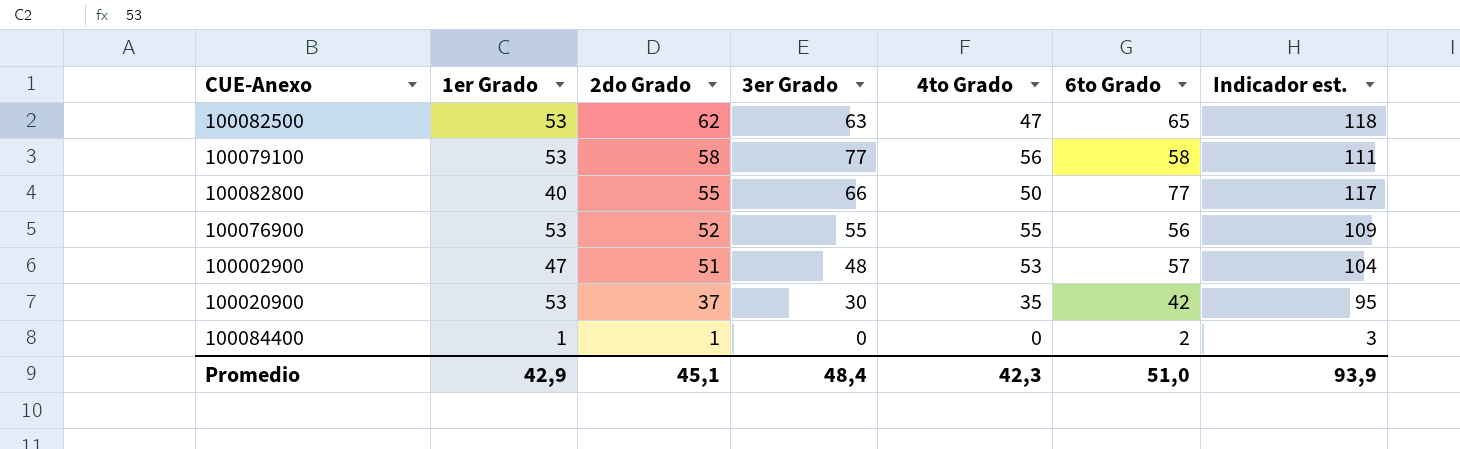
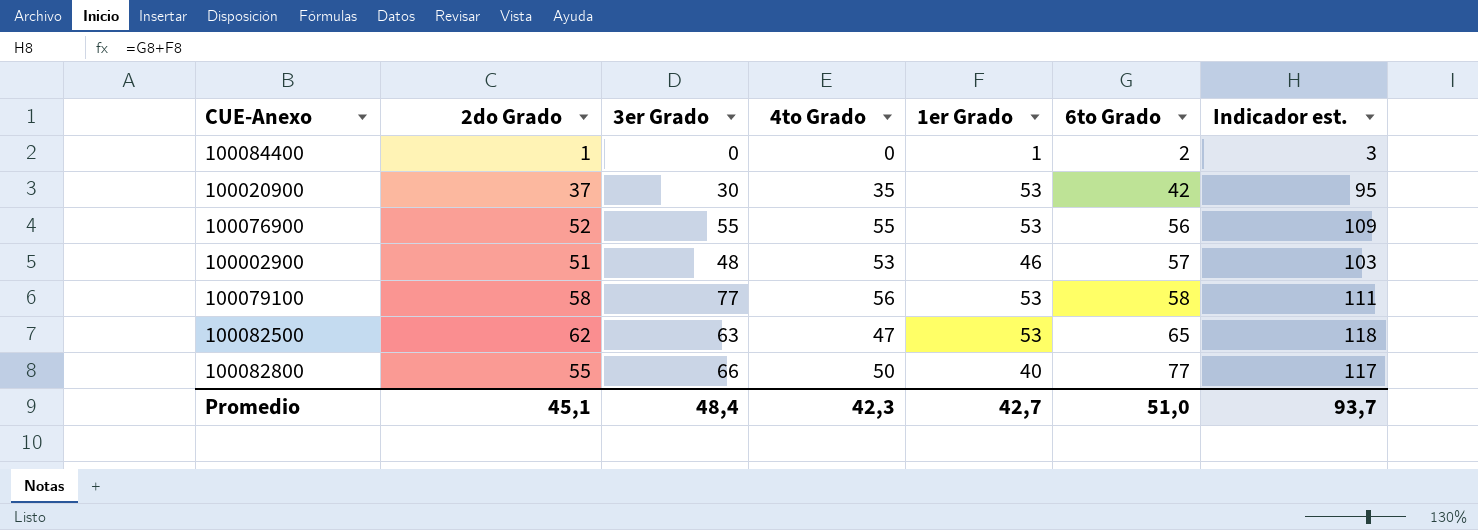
row order: 2do Grado descending -> 6to Grado ascending
column 1er Grado | position: 2 -> 5
100002900 | 1er Grado: 47 -> 46
100002900 | Indicador est.: 104 -> 103
Promedio | 1er Grado: 42,9 -> 42,7
Promedio | Indicador est.: 93,9 -> 93,7

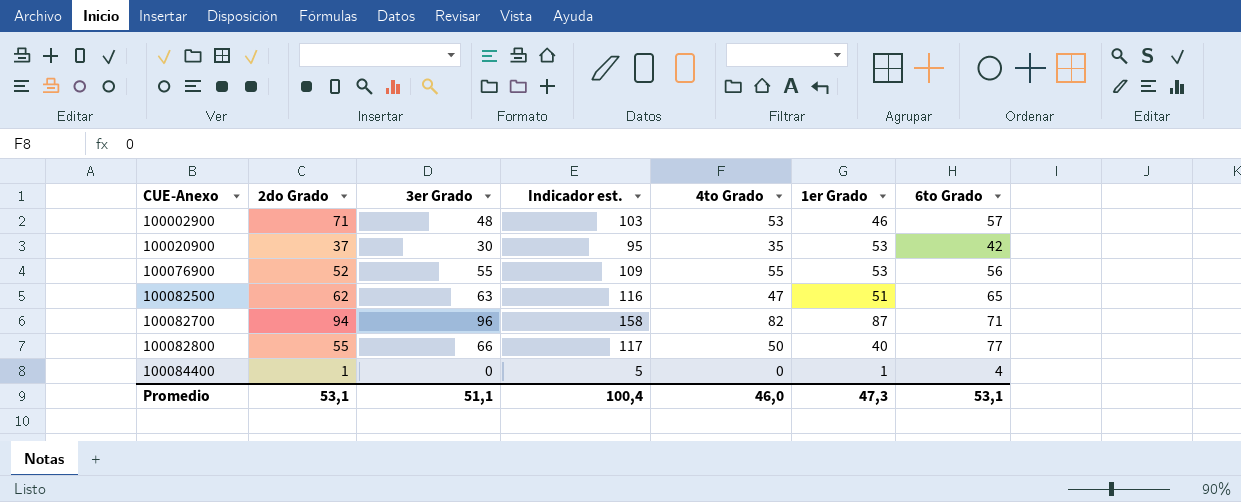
row order: 6to Grado ascending -> CUE-Anexo ascending
column Indicador est. | position: 7 -> 4
row 100079100: 58 | 77 | 56 | 53 | 58 | 111 -> none
100002900 | 2do Grado: 51 -> 71
100082500 | Indicador est.: 118 -> 116
100082500 | 1er Grado: 53 -> 51
row 100082700: none -> 94 | 96 | 158 | 82 | 87 | 71
100084400 | Indicador est.: 3 -> 5
100084400 | 6to Grado: 2 -> 4
Promedio | 2do Grado: 45,1 -> 53,1
Promedio | 3er Grado: 48,4 -> 51,1
Promedio | Indicador est.: 93,7 -> 100,4
Promedio | 4to Grado: 42,3 -> 46,0
Promedio | 1er Grado: 42,7 -> 47,3
Promedio | 6to Grado: 51,0 -> 53,1

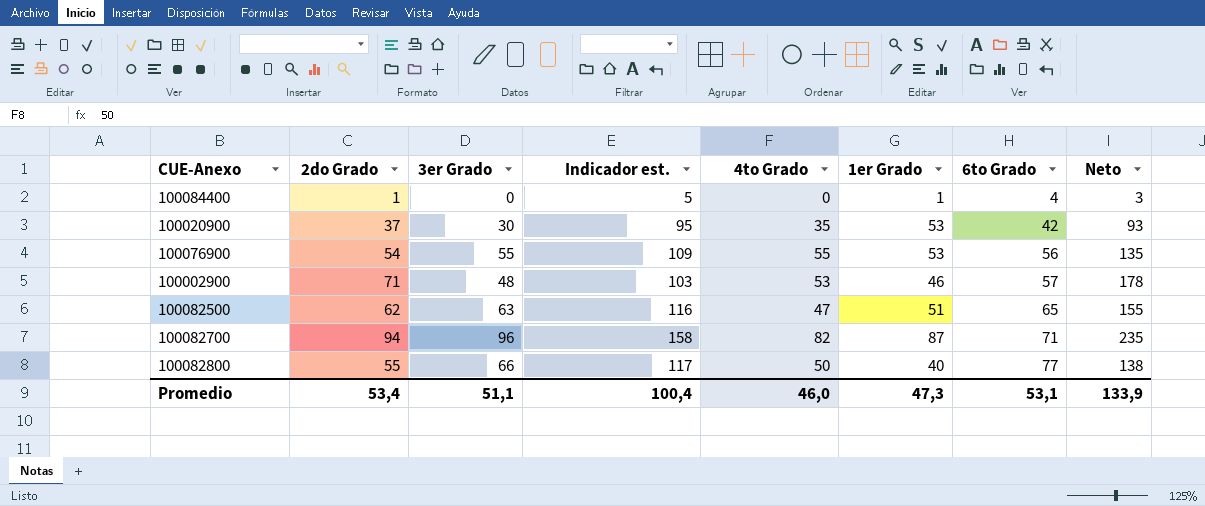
row order: CUE-Anexo ascending -> 6to Grado ascending
column Neto | formula: none -> [2do Grado] * 2,5
100076900 | 2do Grado: 52 -> 54
Promedio | 2do Grado: 53,1 -> 53,4

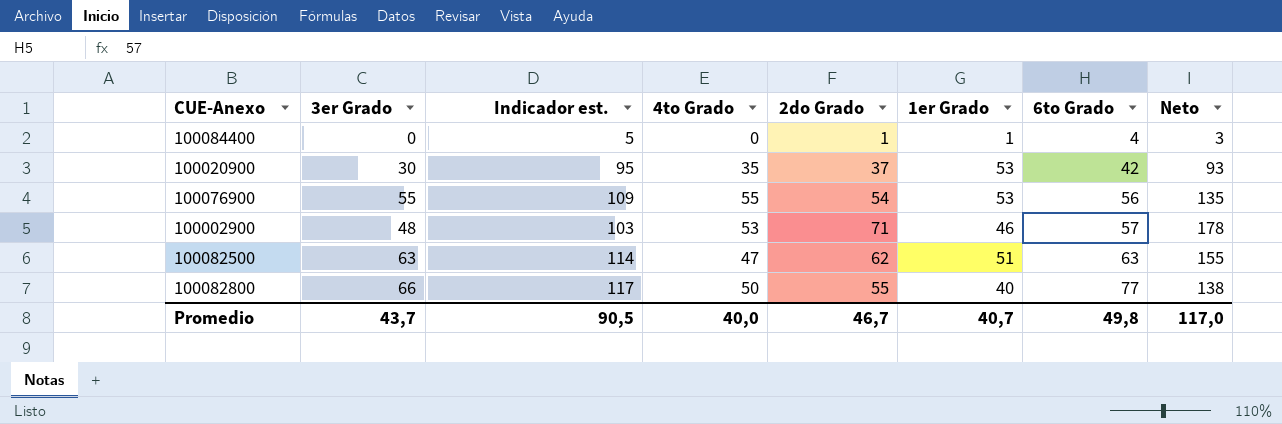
column 2do Grado | position: 2 -> 5
row 100082700: 94 | 96 | 158 | 82 | 87 | 71 | 235 -> none
100082500 | Indicador est.: 116 -> 114
100082500 | 6to Grado: 65 -> 63
Promedio | 3er Grado: 51,1 -> 43,7
Promedio | Indicador est.: 100,4 -> 90,5
Promedio | 4to Grado: 46,0 -> 40,0
Promedio | 2do Grado: 53,4 -> 46,7
Promedio | 1er Grado: 47,3 -> 40,7
Promedio | 6to Grado: 53,1 -> 49,8
Promedio | Neto: 133,9 -> 117,0

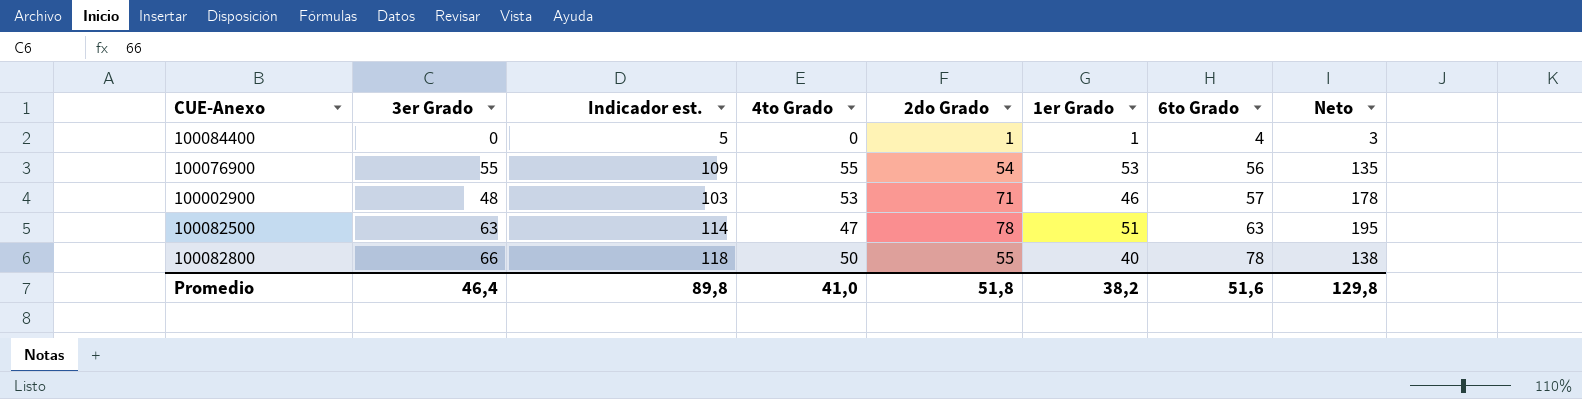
row 100020900: 30 | 95 | 35 | 37 | 53 | 42 | 93 -> none
100082500 | 2do Grado: 62 -> 78
100082500 | Neto: 155 -> 195
100082800 | Indicador est.: 117 -> 118
100082800 | 6to Grado: 77 -> 78
Promedio | 3er Grado: 43,7 -> 46,4
Promedio | Indicador est.: 90,5 -> 89,8
Promedio | 4to Grado: 40,0 -> 41,0
Promedio | 2do Grado: 46,7 -> 51,8
Promedio | 1er Grado: 40,7 -> 38,2
Promedio | 6to Grado: 49,8 -> 51,6
Promedio | Neto: 117,0 -> 129,8

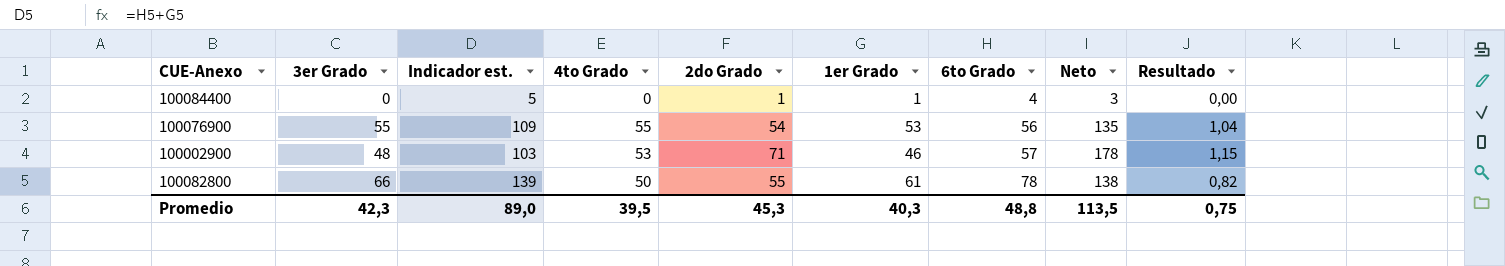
column Resultado | formula: none -> [4to Grado] / [1er Grado]
row 100082500: 63 | 114 | 47 | 78 | 51 | 63 | 195 -> none
100082800 | Indicador est.: 118 -> 139
100082800 | 1er Grado: 40 -> 61
Promedio | 3er Grado: 46,4 -> 42,3
Promedio | Indicador est.: 89,8 -> 89,0
Promedio | 4to Grado: 41,0 -> 39,5
Promedio | 2do Grado: 51,8 -> 45,3
Promedio | 1er Grado: 38,2 -> 40,3
Promedio | 6to Grado: 51,6 -> 48,8
Promedio | Neto: 129,8 -> 113,5

